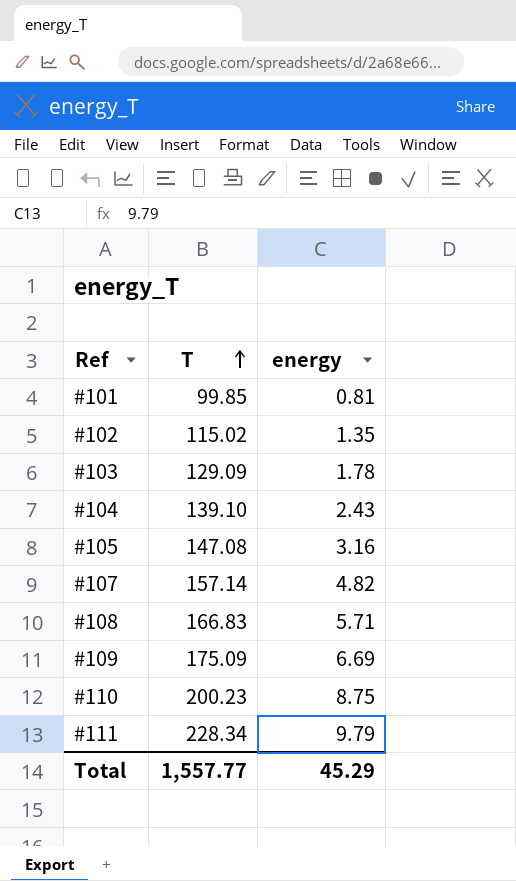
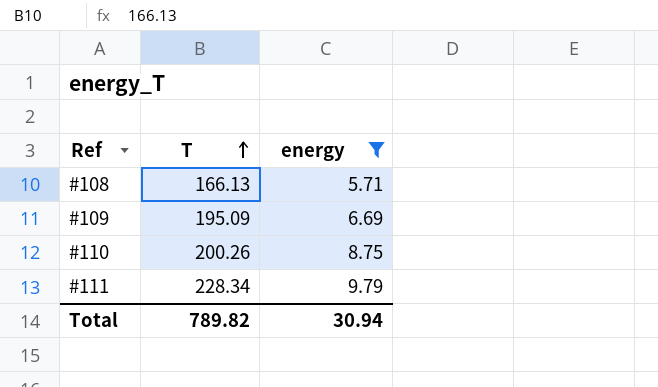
filter: none -> energy >= 5.71
#108 | T: 166.83 -> 166.13
#109 | T: 175.09 -> 195.09
#110 | T: 200.23 -> 200.26
Total | T: 1,557.77 -> 789.82
Total | energy: 45.29 -> 30.94

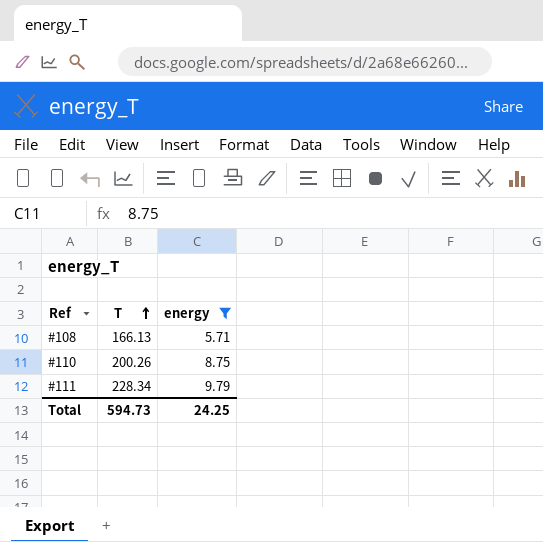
row #109: 195.09 | 6.69 -> none
Total | T: 789.82 -> 594.73
Total | energy: 30.94 -> 24.25

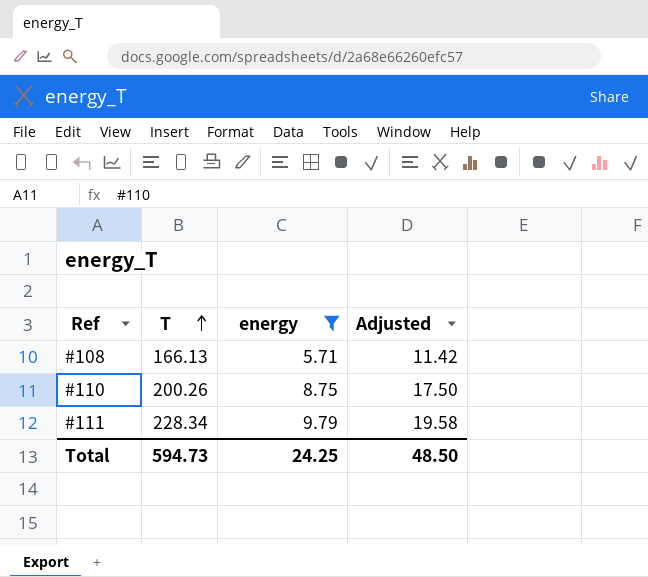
column Adjusted | formula: none -> [energy] * 2

